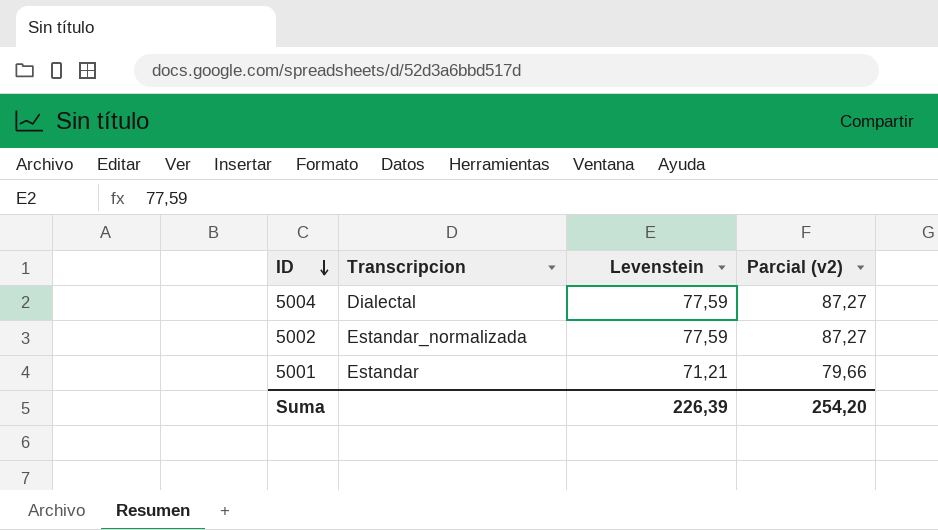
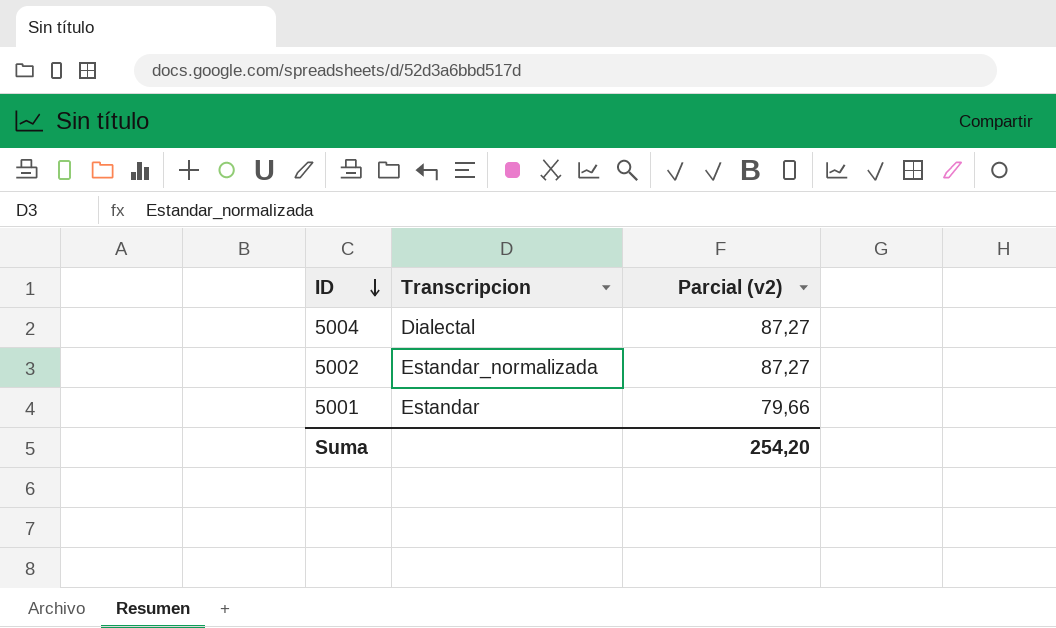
column Levenstein | position: 3 -> none

